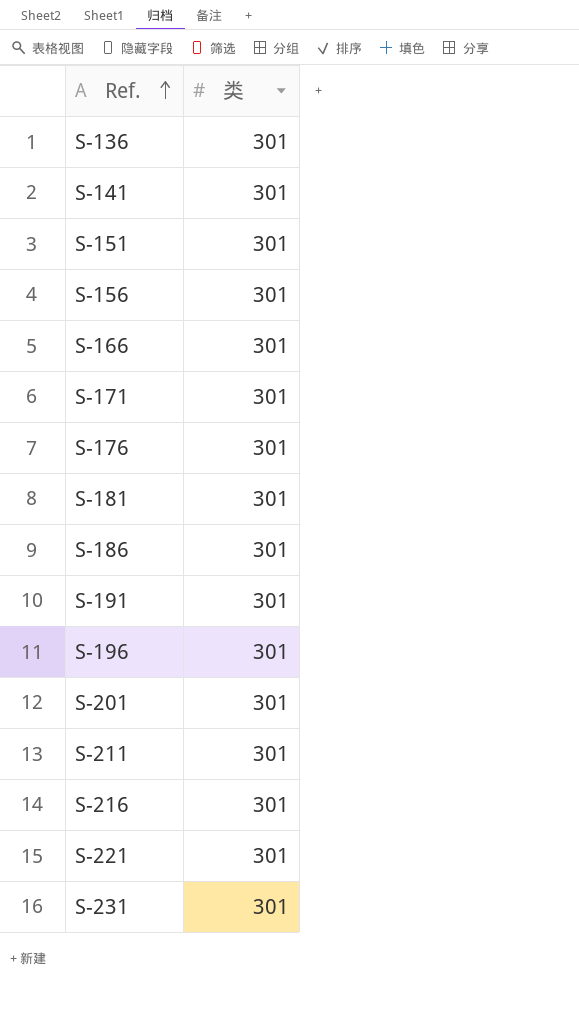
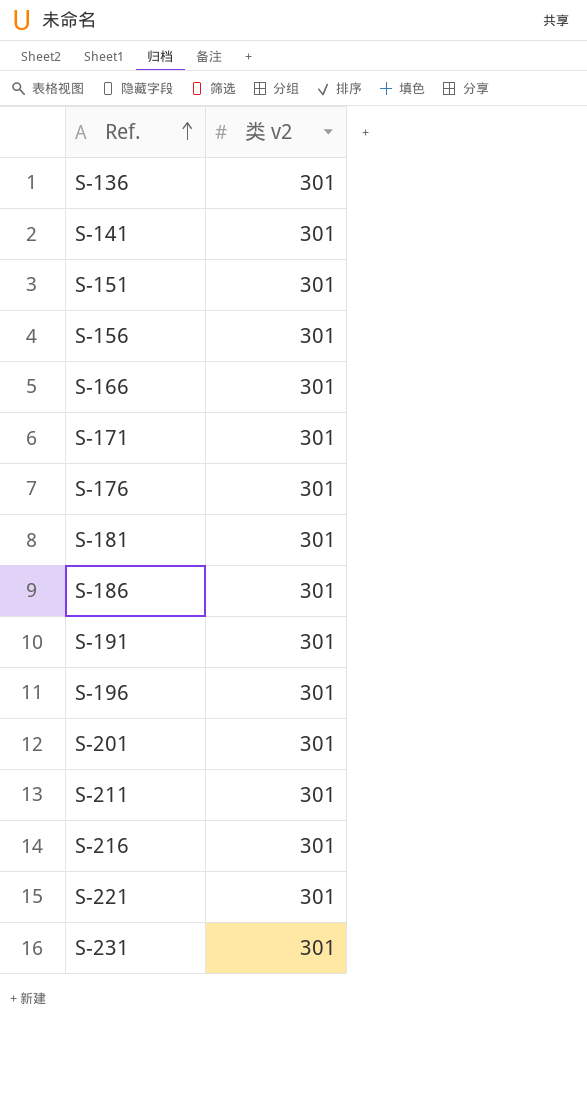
column name: 类 -> 类 v2

